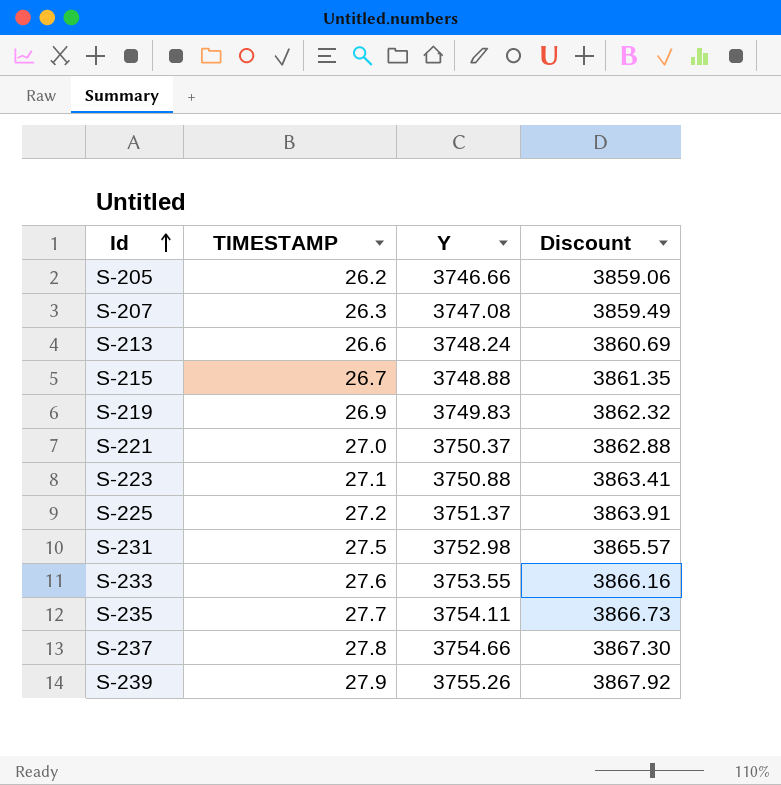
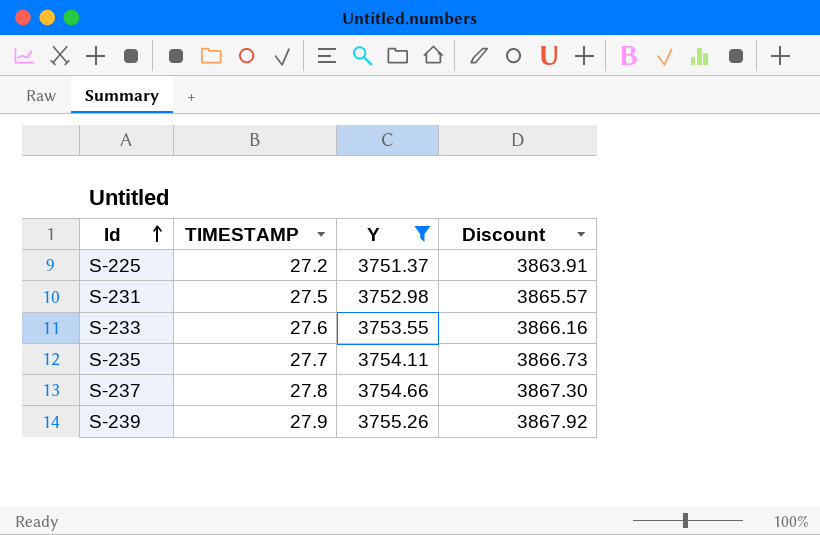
filter: none -> Y >= 3751.37

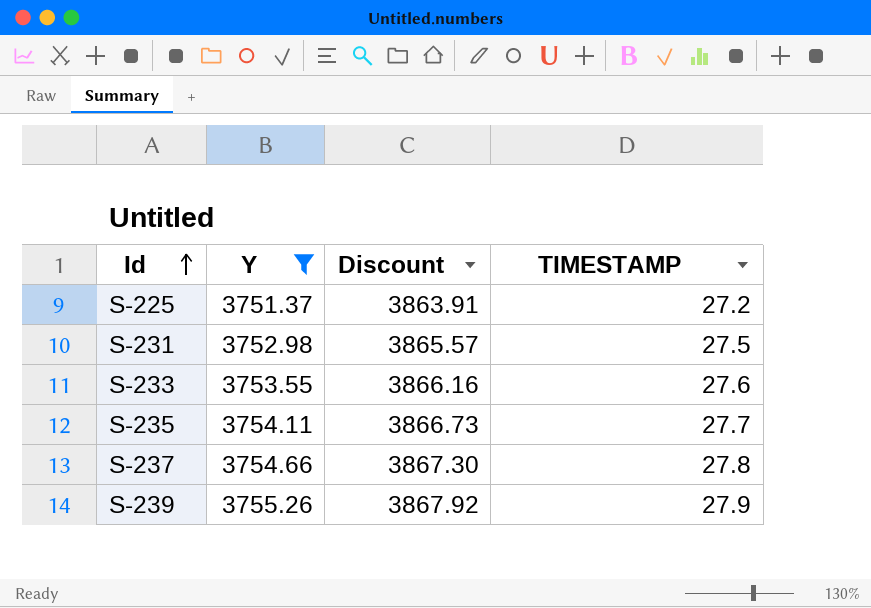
column TIMESTAMP | position: 2 -> 4

